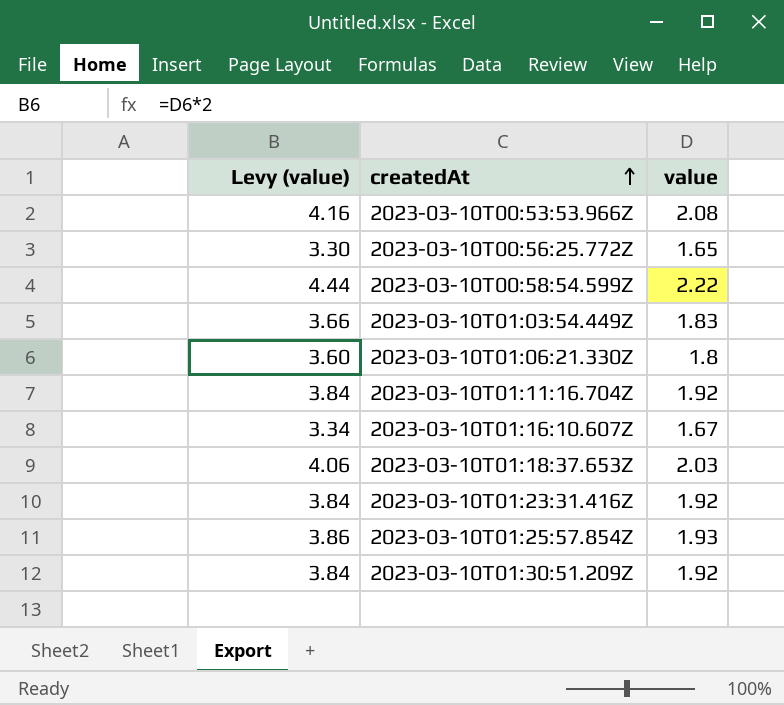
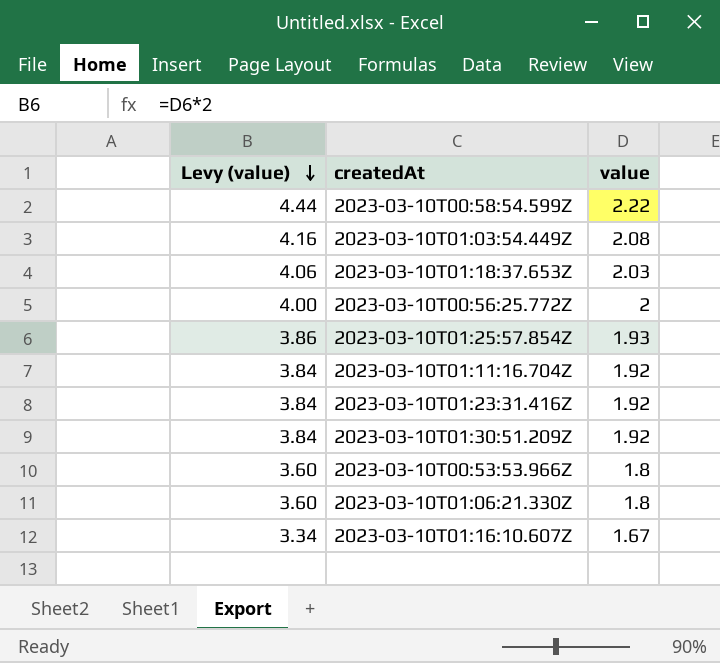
row order: createdAt ascending -> Levy (value) descending
2023-03-10T01:03:54.449Z | Levy (value): 3.66 -> 4.16
2023-03-10T01:03:54.449Z | value: 1.83 -> 2.08
2023-03-10T00:56:25.772Z | Levy (value): 3.30 -> 4.00
2023-03-10T00:56:25.772Z | value: 1.65 -> 2
2023-03-10T00:53:53.966Z | Levy (value): 4.16 -> 3.60
2023-03-10T00:53:53.966Z | value: 2.08 -> 1.8

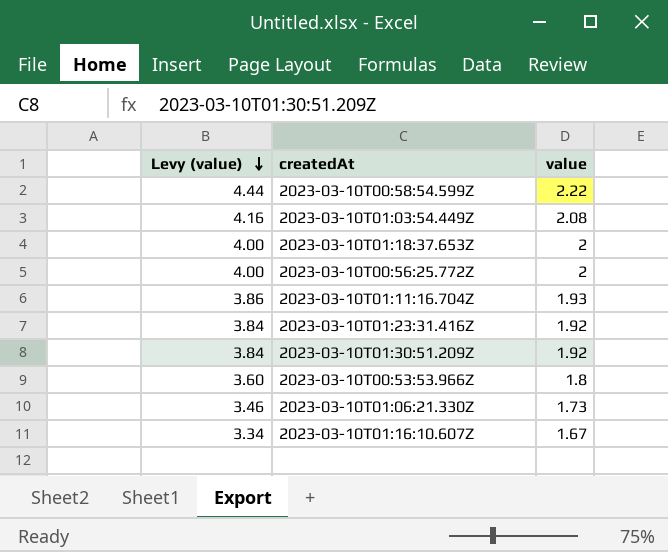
row 2023-03-10T01:25:57.854Z: 3.86 | 1.93 -> none
2023-03-10T01:18:37.653Z | Levy (value): 4.06 -> 4.00
2023-03-10T01:18:37.653Z | value: 2.03 -> 2
2023-03-10T01:11:16.704Z | Levy (value): 3.84 -> 3.86
2023-03-10T01:11:16.704Z | value: 1.92 -> 1.93
2023-03-10T01:06:21.330Z | Levy (value): 3.60 -> 3.46
2023-03-10T01:06:21.330Z | value: 1.8 -> 1.73

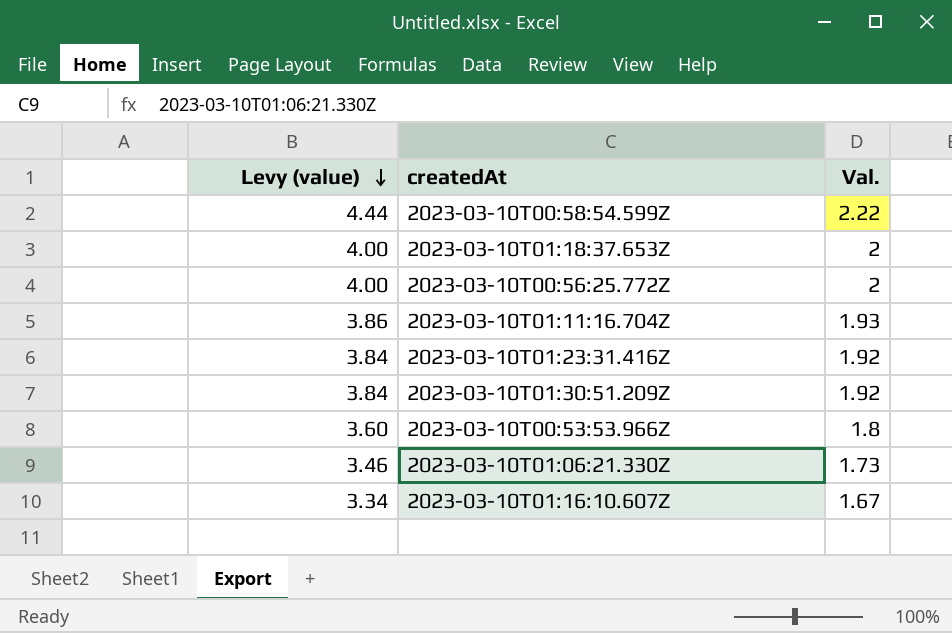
column name: value -> Val.
row 2023-03-10T01:03:54.449Z: 4.16 | 2.08 -> none

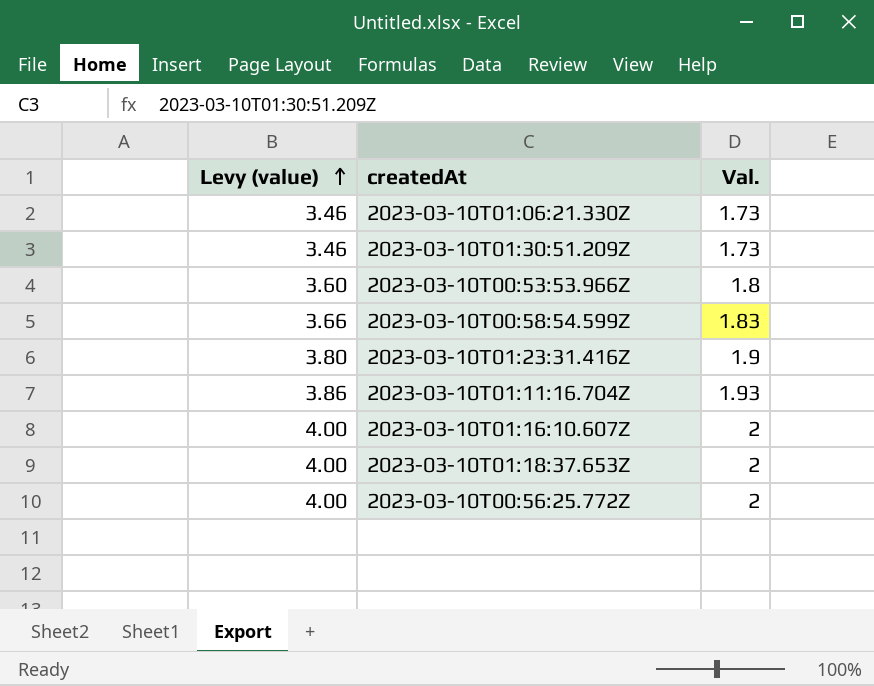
row order: Levy (value) descending -> Levy (value) ascending
2023-03-10T01:30:51.209Z | Levy (value): 3.84 -> 3.46
2023-03-10T01:30:51.209Z | Val.: 1.92 -> 1.73
2023-03-10T00:58:54.599Z | Levy (value): 4.44 -> 3.66
2023-03-10T00:58:54.599Z | Val.: 2.22 -> 1.83
2023-03-10T01:23:31.416Z | Levy (value): 3.84 -> 3.80
2023-03-10T01:23:31.416Z | Val.: 1.92 -> 1.9
2023-03-10T01:16:10.607Z | Levy (value): 3.34 -> 4.00
2023-03-10T01:16:10.607Z | Val.: 1.67 -> 2

